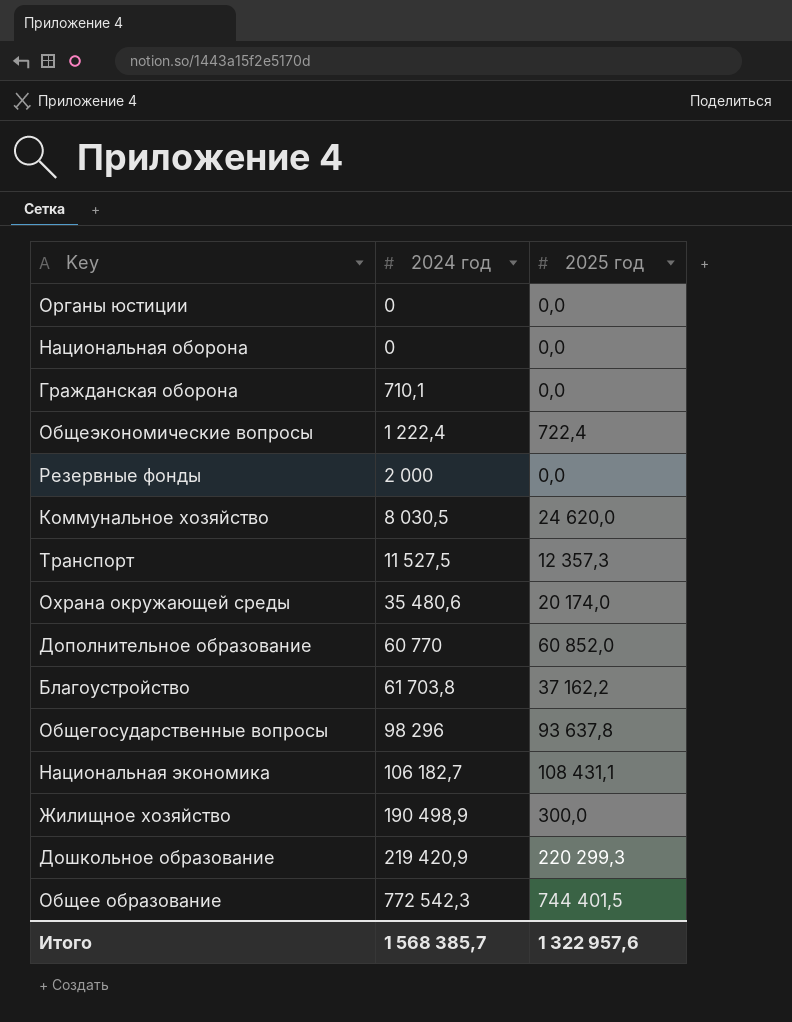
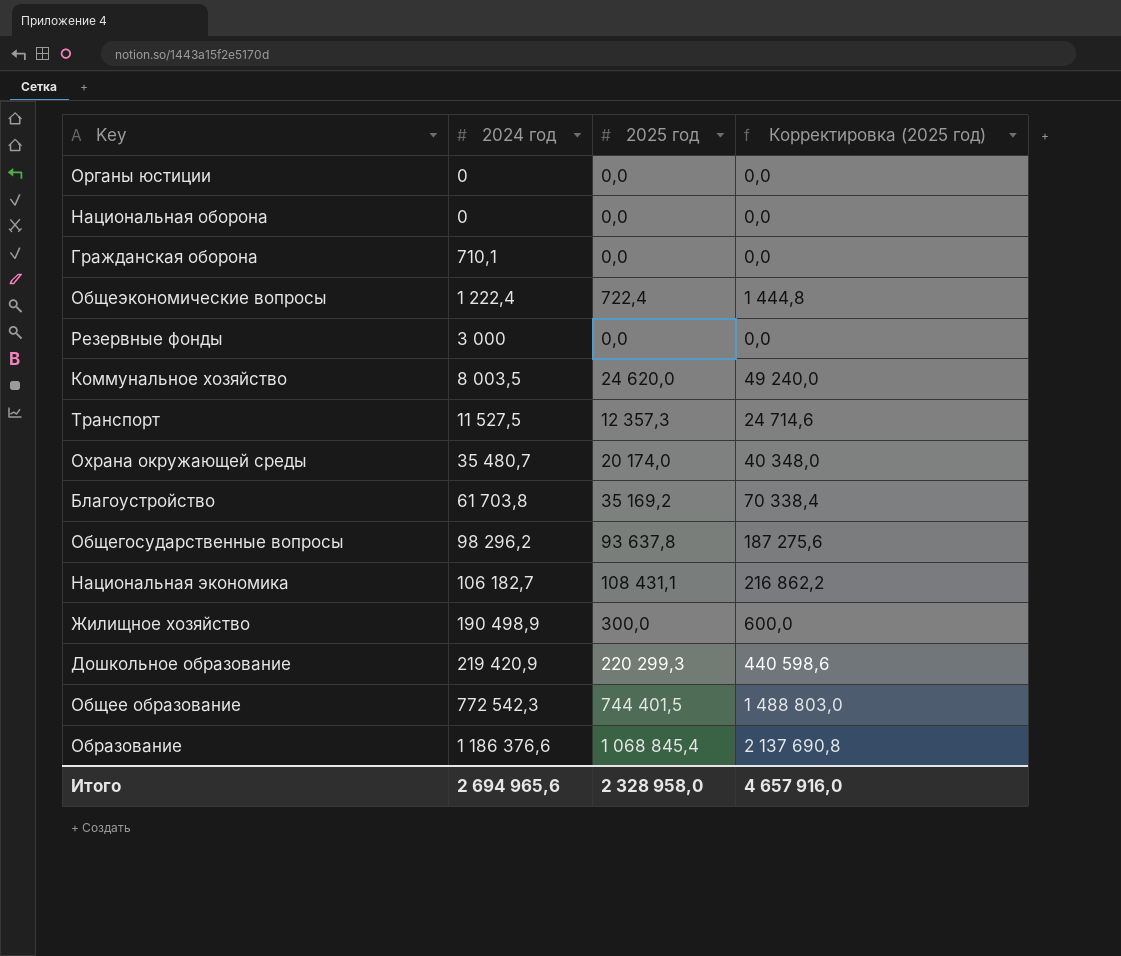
column Корректировка (2025 год) | formula: none -> [2025 год] * 2
row Дополнительное образование: 60 770 | 60 852,0 -> none
Резервные фонды | 2024 год: 2 000 -> 3 000
Коммунальное хозяйство | 2024 год: 8 030,5 -> 8 003,5
Охрана окружающей среды | 2024 год: 35 480,6 -> 35 480,7
Благоустройство | 2025 год: 37 162,2 -> 35 169,2
Общегосударственные вопросы | 2024 год: 98 296 -> 98 296,2
row Образование: none -> 1 186 376,6 | 1 068 845,4 | 2 137 690,8
Итого | 2024 год: 1 568 385,7 -> 2 694 965,6
Итого | 2025 год: 1 322 957,6 -> 2 328 958,0

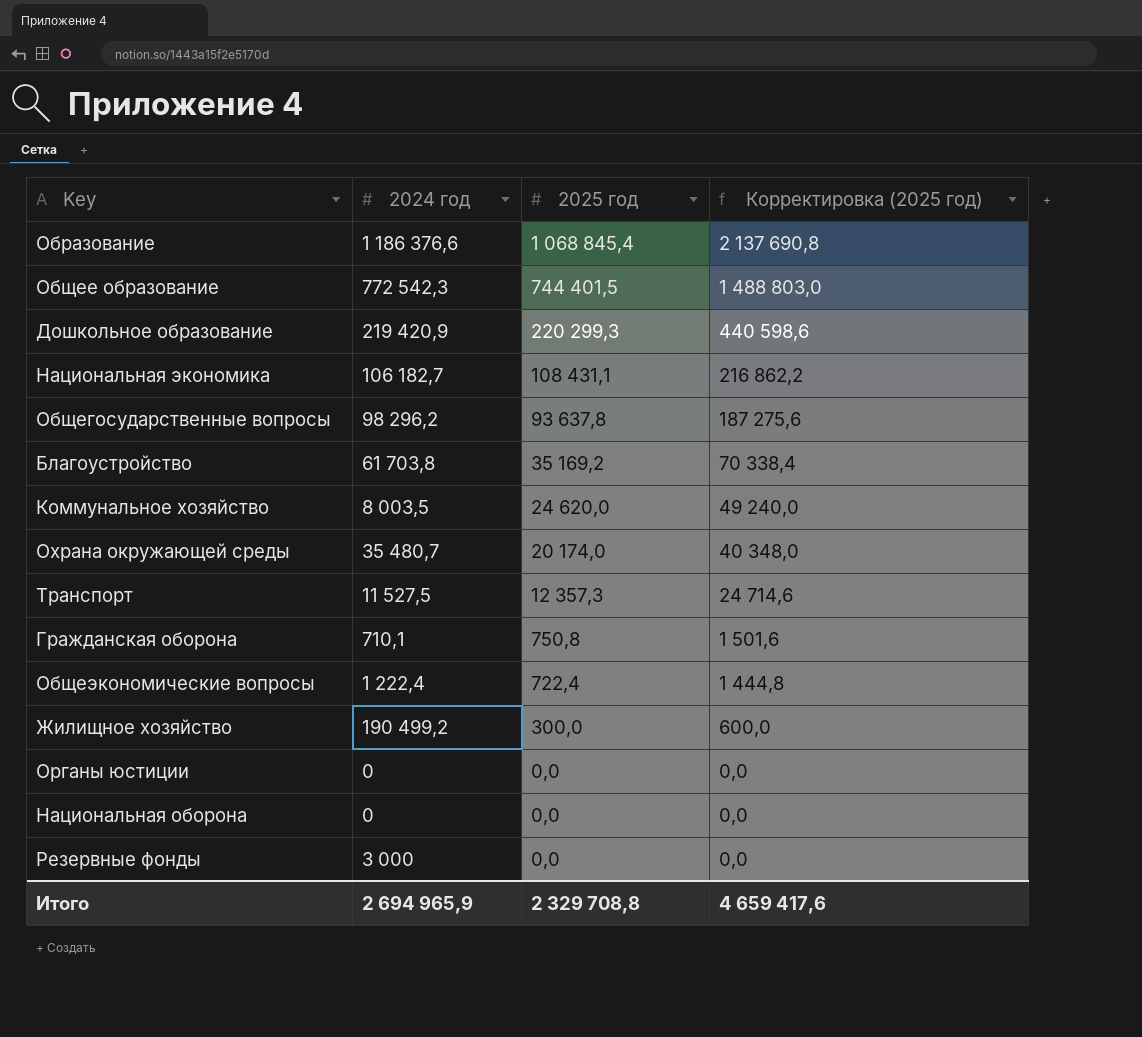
row order: 2024 год ascending -> 2025 год descending
Гражданская оборона | 2025 год: 0,0 -> 750,8
Гражданская оборона | Корректировка (2025 год): 0,0 -> 1 501,6
Жилищное хозяйство | 2024 год: 190 498,9 -> 190 499,2
Итого | 2024 год: 2 694 965,6 -> 2 694 965,9
Итого | 2025 год: 2 328 958,0 -> 2 329 708,8
Итого | Корректировка (2025 год): 4 657 916,0 -> 4 659 417,6

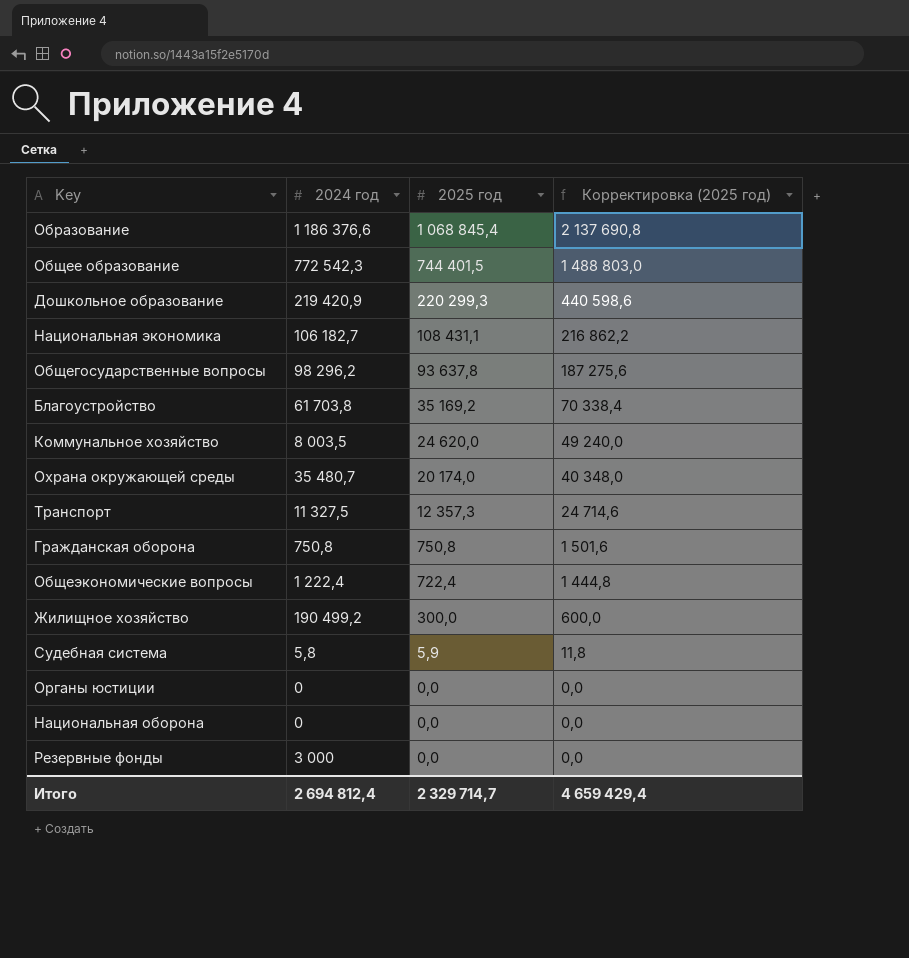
Транспорт | 2024 год: 11 527,5 -> 11 327,5
Гражданская оборона | 2024 год: 710,1 -> 750,8
row Судебная система: none -> 5,8 | 5,9 | 11,8
Итого | 2024 год: 2 694 965,9 -> 2 694 812,4
Итого | 2025 год: 2 329 708,8 -> 2 329 714,7
Итого | Корректировка (2025 год): 4 659 417,6 -> 4 659 429,4

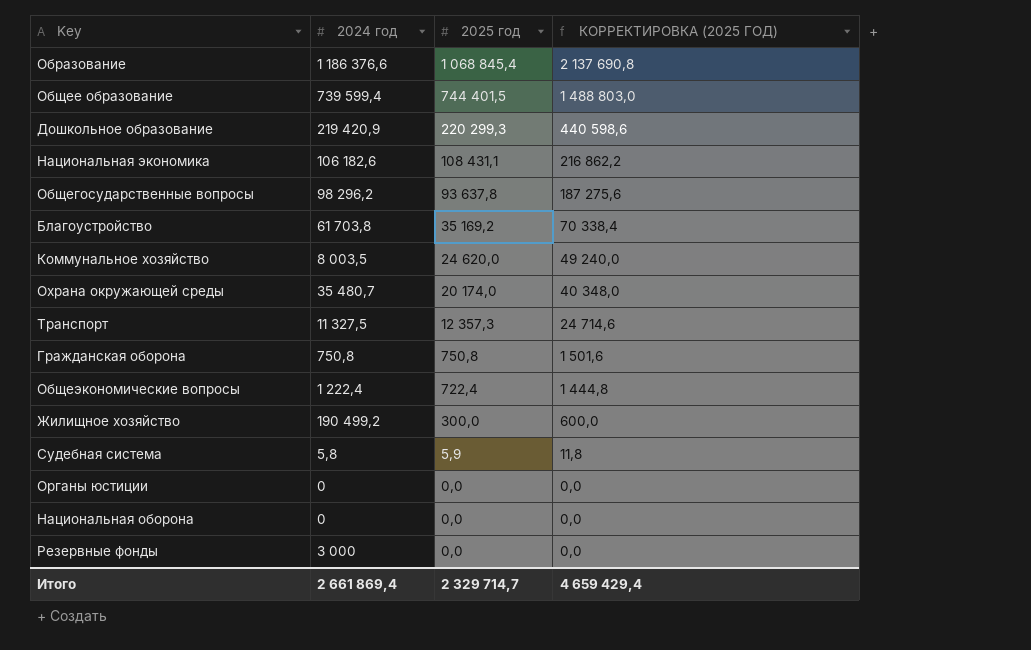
column name: Корректировка (2025 год) -> КОРРЕКТИРОВКА (2025 ГОД)
Общее образование | 2024 год: 772 542,3 -> 739 599,4
Национальная экономика | 2024 год: 106 182,7 -> 106 182,6
Итого | 2024 год: 2 694 812,4 -> 2 661 869,4

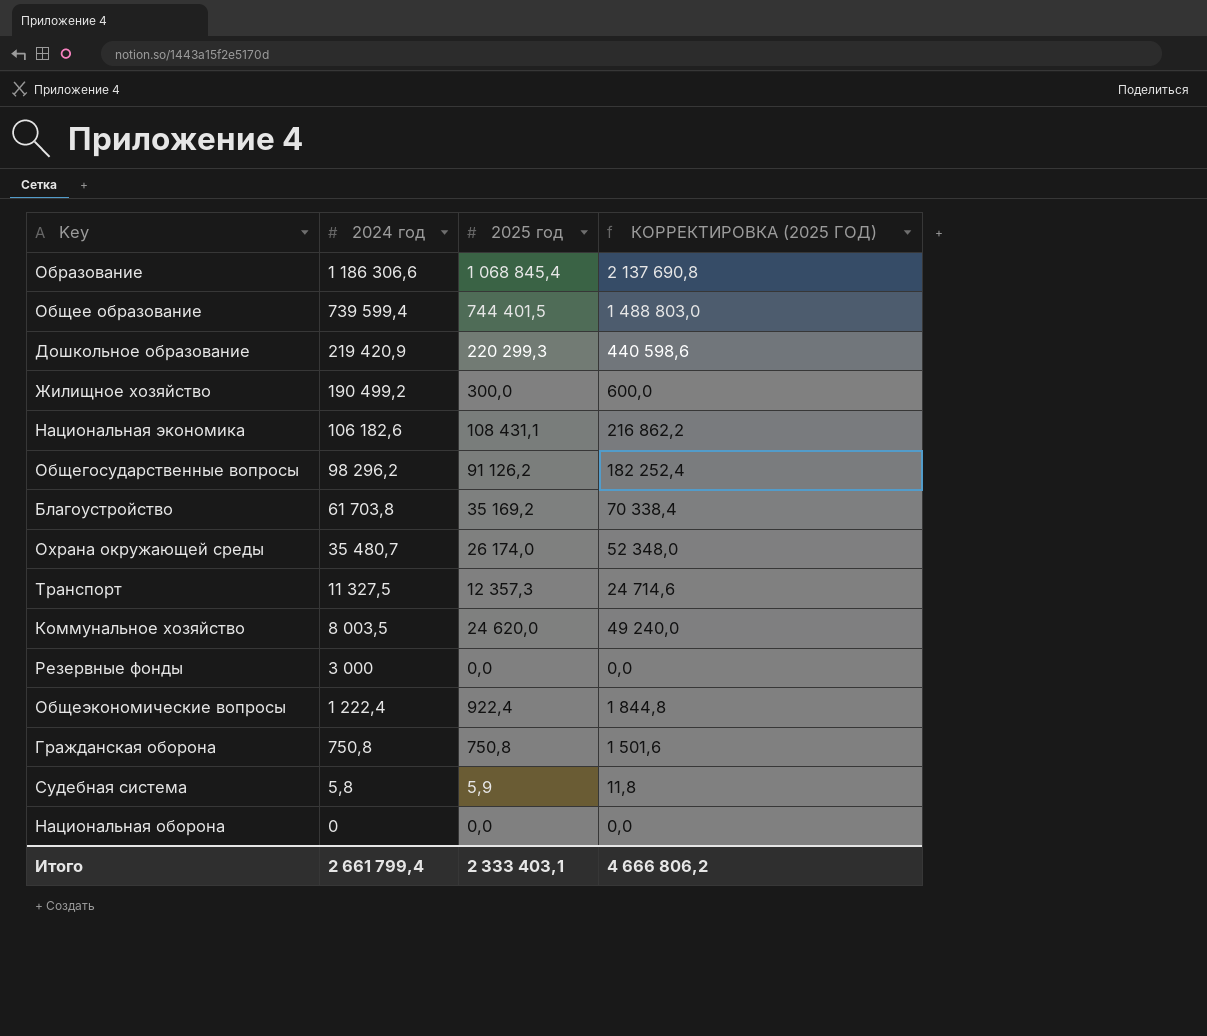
row order: 2025 год descending -> 2024 год descending
row Органы юстиции: 0 | 0,0 | 0,0 -> none
Образование | 2024 год: 1 186 376,6 -> 1 186 306,6
Общегосударственные вопросы | 2025 год: 93 637,8 -> 91 126,2
Общегосударственные вопросы | КОРРЕКТИРОВКА (2025 ГОД): 187 275,6 -> 182 252,4
Охрана окружающей среды | 2025 год: 20 174,0 -> 26 174,0
Охрана окружающей среды | КОРРЕКТИРОВКА (2025 ГОД): 40 348,0 -> 52 348,0
Общеэкономические вопросы | 2025 год: 722,4 -> 922,4
Общеэкономические вопросы | КОРРЕКТИРОВКА (2025 ГОД): 1 444,8 -> 1 844,8
Итого | 2024 год: 2 661 869,4 -> 2 661 799,4
Итого | 2025 год: 2 329 714,7 -> 2 333 403,1
Итого | КОРРЕКТИРОВКА (2025 ГОД): 4 659 429,4 -> 4 666 806,2

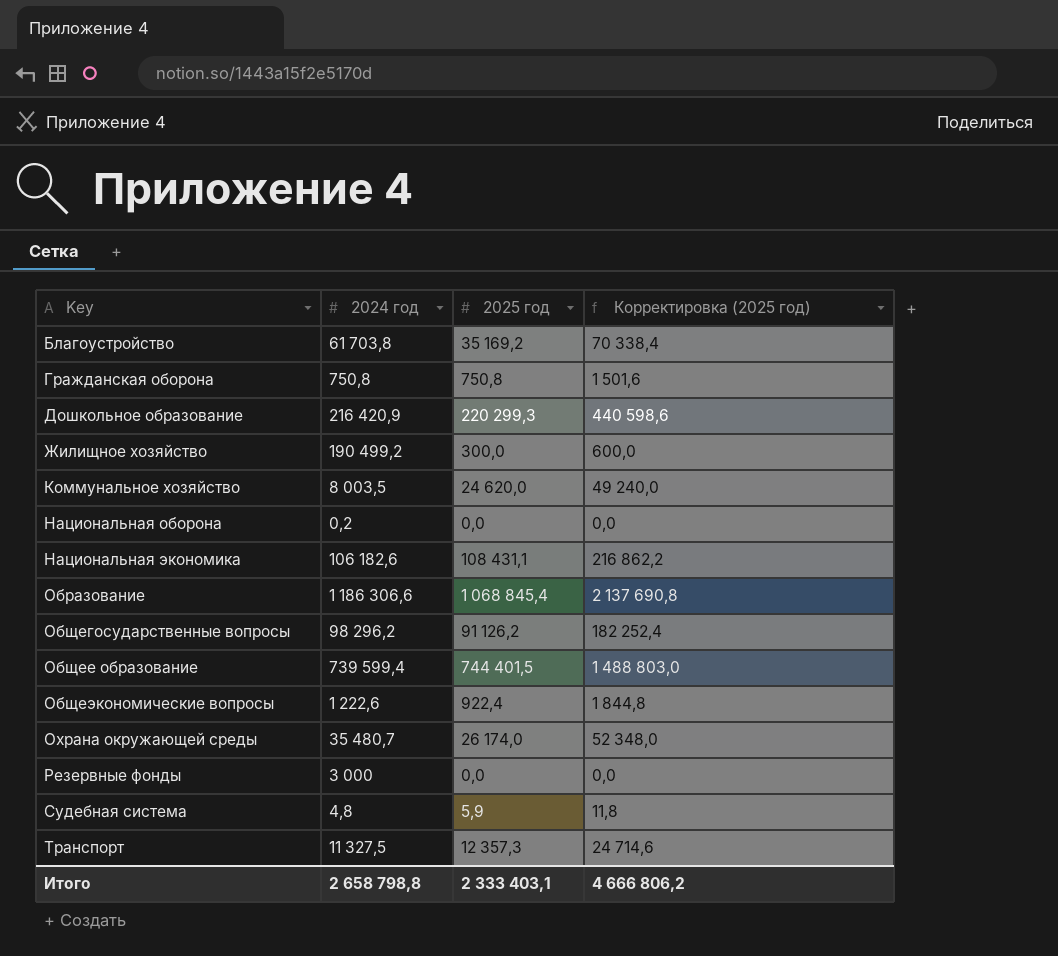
row order: 2024 год descending -> Key ascending
column name: КОРРЕКТИРОВКА (2025 ГОД) -> Корректировка (2025 год)
Дошкольное образование | 2024 год: 219 420,9 -> 216 420,9
Национальная оборона | 2024 год: 0 -> 0,2
Общеэкономические вопросы | 2024 год: 1 222,4 -> 1 222,6
Судебная система | 2024 год: 5,8 -> 4,8
Итого | 2024 год: 2 661 799,4 -> 2 658 798,8

